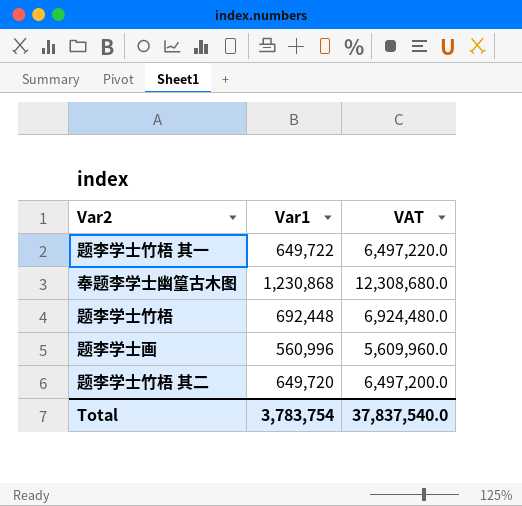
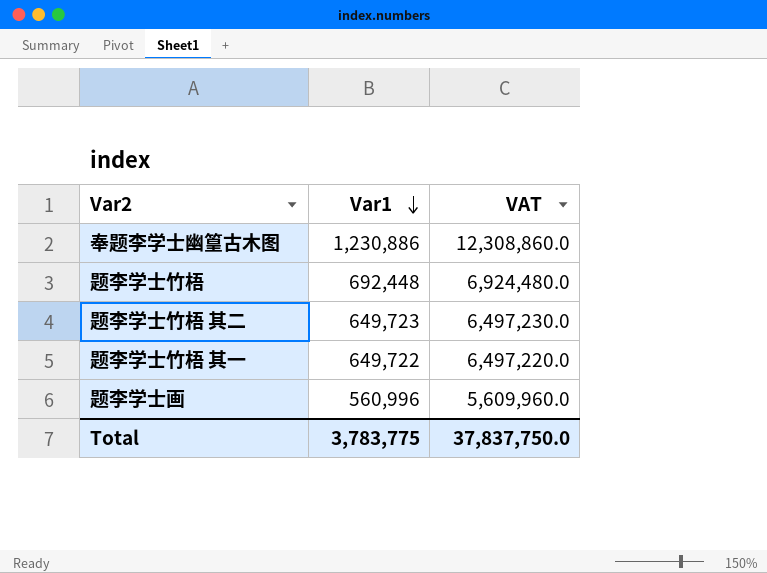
row order: none -> Var1 descending
奉题李学士幽篁古木图 | Var1: 1,230,868 -> 1,230,886
奉题李学士幽篁古木图 | VAT: 12,308,680.0 -> 12,308,860.0
题李学士竹梧 其二 | Var1: 649,720 -> 649,723
题李学士竹梧 其二 | VAT: 6,497,200.0 -> 6,497,230.0
Total | Var1: 3,783,754 -> 3,783,775
Total | VAT: 37,837,540.0 -> 37,837,750.0

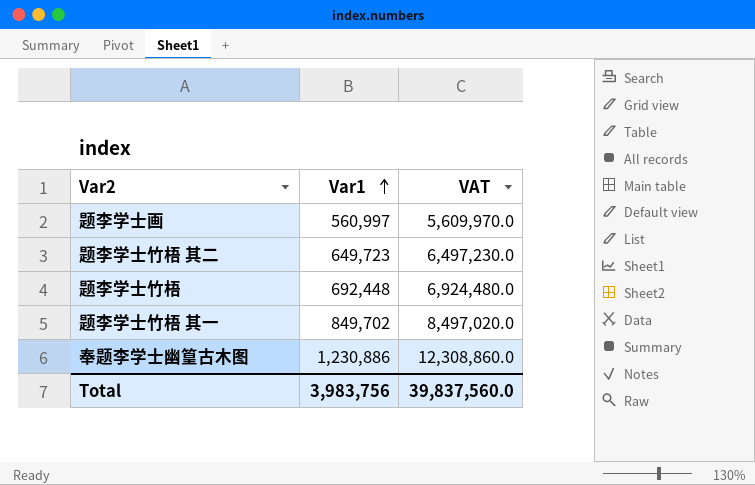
row order: Var1 descending -> Var1 ascending
题李学士画 | Var1: 560,996 -> 560,997
题李学士画 | VAT: 5,609,960.0 -> 5,609,970.0
题李学士竹梧 其一 | Var1: 649,722 -> 849,702
题李学士竹梧 其一 | VAT: 6,497,220.0 -> 8,497,020.0
Total | Var1: 3,783,775 -> 3,983,756
Total | VAT: 37,837,750.0 -> 39,837,560.0

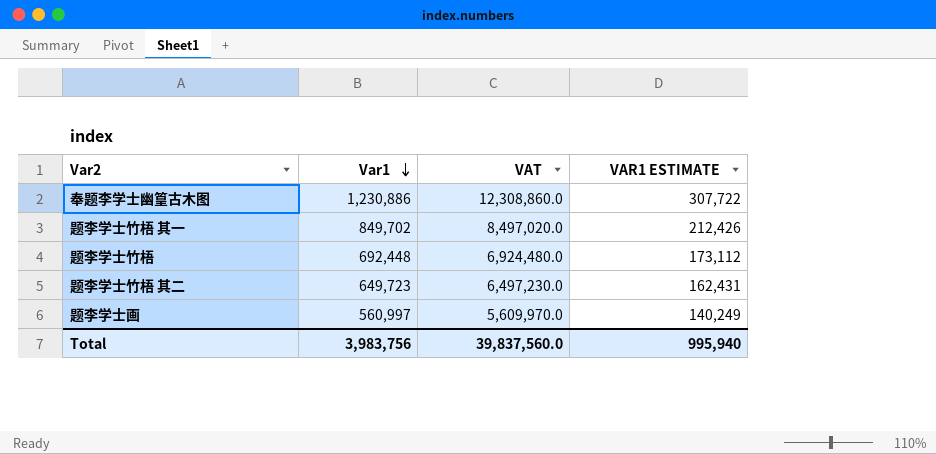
row order: Var1 ascending -> Var1 descending
column VAR1 ESTIMATE | formula: none -> [Var1] * 0.25

